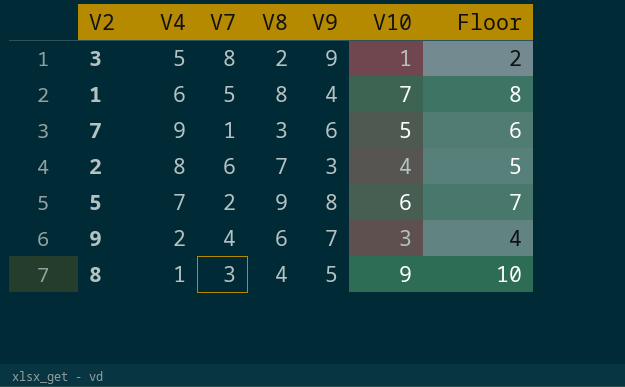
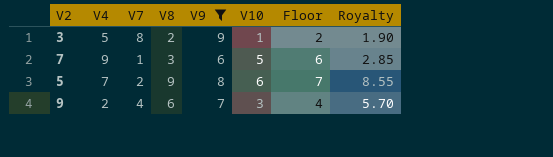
filter: none -> V9 >= 6
column Royalty | formula: none -> [V8] * 0.95

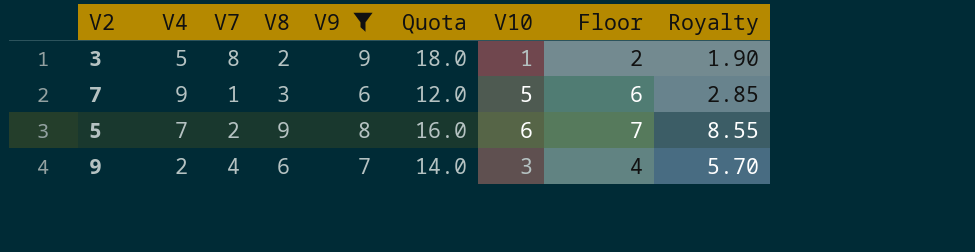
column Quota | formula: none -> [V9] * 2

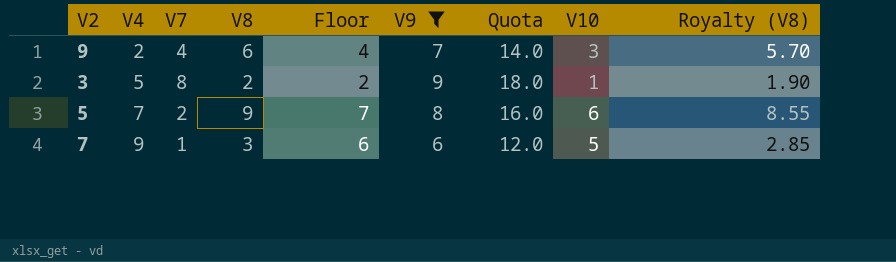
row order: none -> V4 ascending
column Floor | position: 8 -> 5
column name: Royalty -> Royalty (V8)

